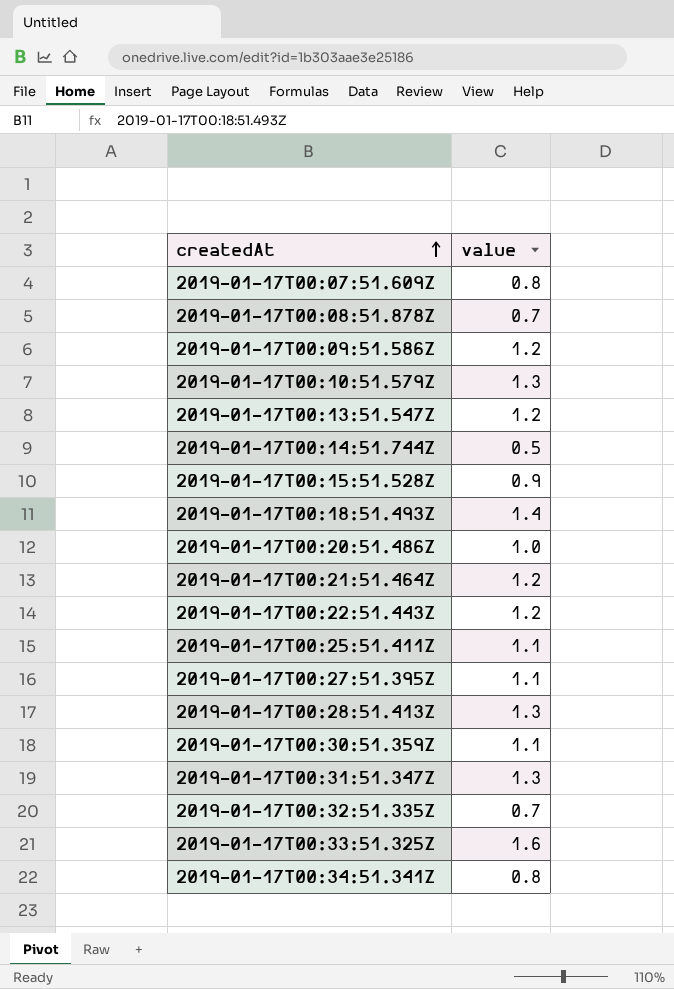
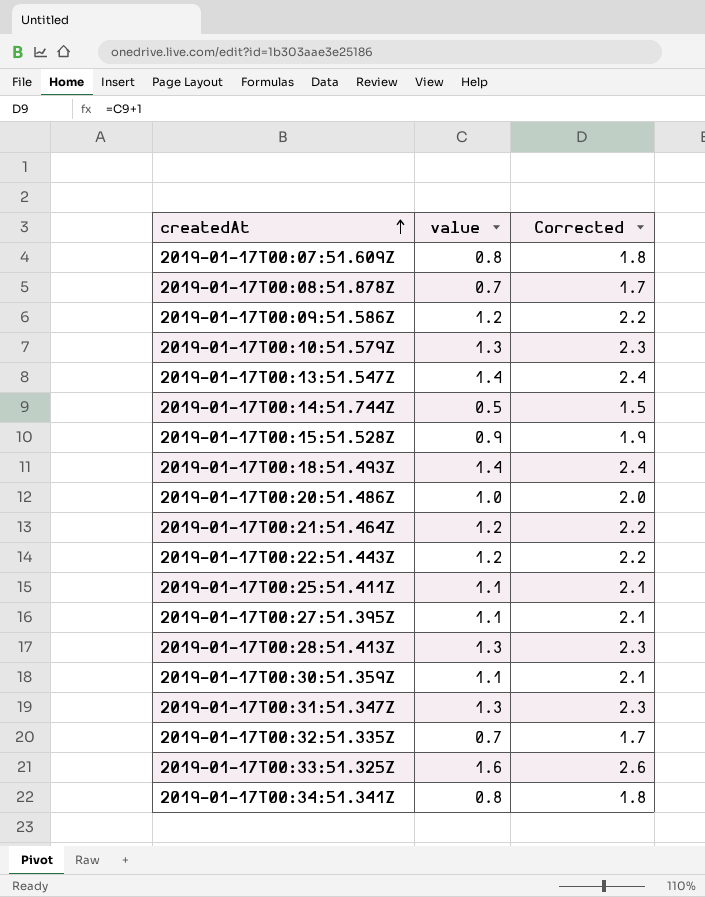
column Corrected | formula: none -> [value] + 1
2019-01-17T00:13:51.547Z | value: 1.2 -> 1.4

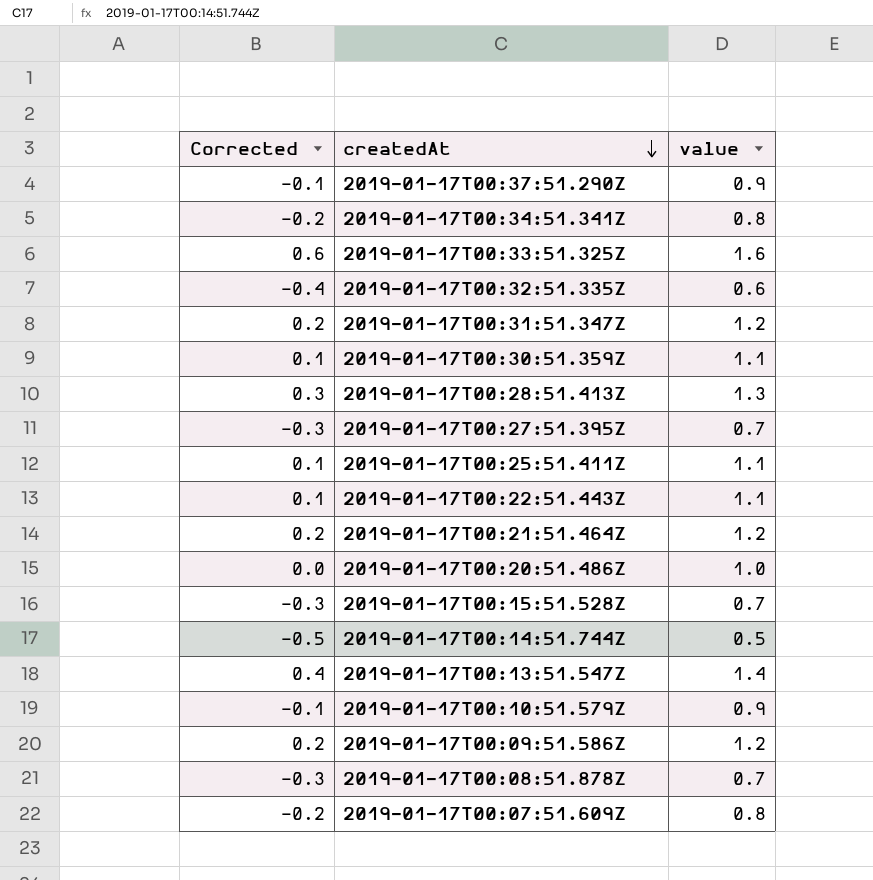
row order: createdAt ascending -> createdAt descending
column Corrected | formula: [value] + 1 -> [value] - 1
column Corrected | position: 3 -> 1
row 2019-01-17T00:18:51.493Z: 1.4 | 2.4 -> none
row 2019-01-17T00:37:51.290Z: none -> -0.1 | 0.9
2019-01-17T00:32:51.335Z | value: 0.7 -> 0.6
2019-01-17T00:31:51.347Z | value: 1.3 -> 1.2
2019-01-17T00:27:51.395Z | value: 1.1 -> 0.7
2019-01-17T00:22:51.443Z | value: 1.2 -> 1.1
2019-01-17T00:15:51.528Z | value: 0.9 -> 0.7
2019-01-17T00:10:51.579Z | value: 1.3 -> 0.9

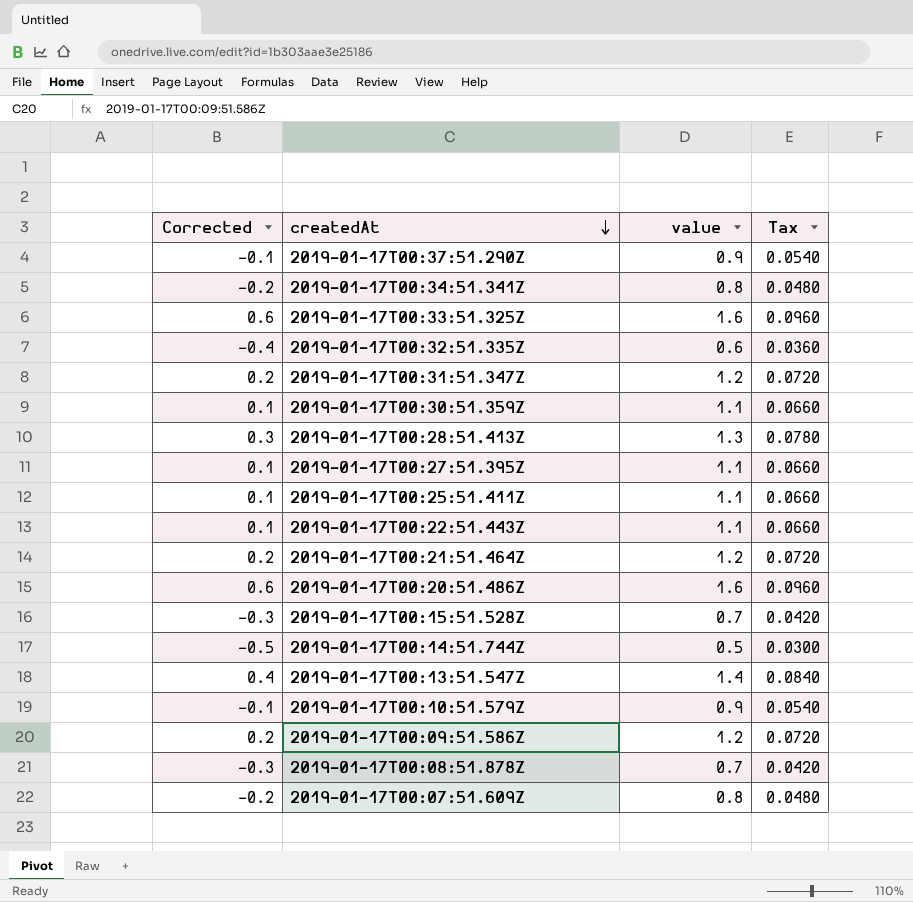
column Tax | formula: none -> [value] * 0.06
2019-01-17T00:27:51.395Z | Corrected: -0.3 -> 0.1
2019-01-17T00:27:51.395Z | value: 0.7 -> 1.1
2019-01-17T00:20:51.486Z | Corrected: 0.0 -> 0.6
2019-01-17T00:20:51.486Z | value: 1.0 -> 1.6

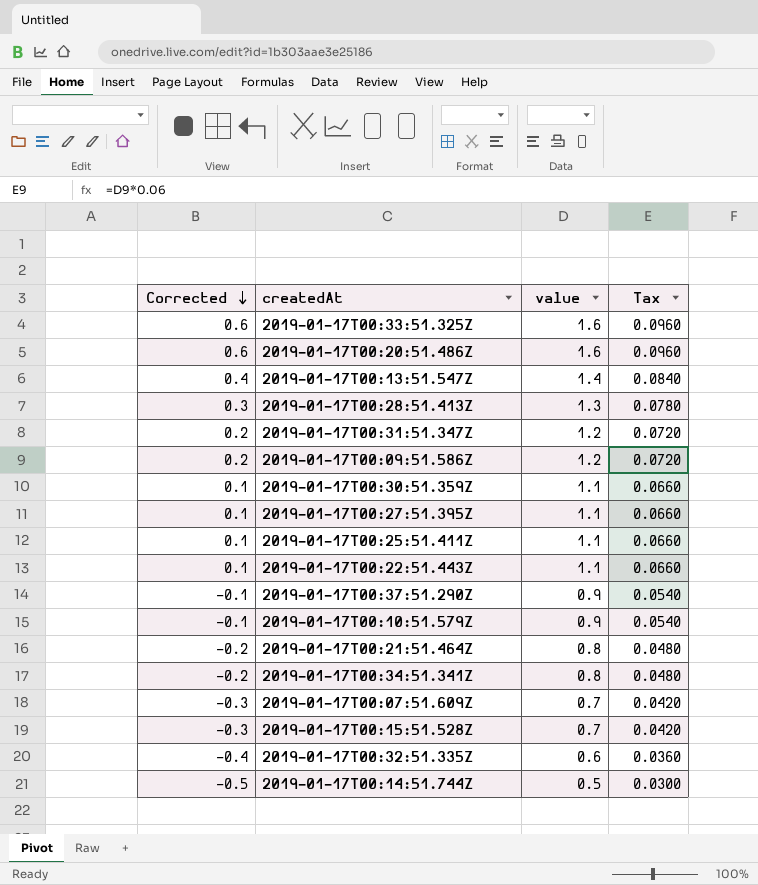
row order: createdAt descending -> Corrected descending
row 2019-01-17T00:08:51.878Z: -0.3 | 0.7 | 0.0420 -> none
2019-01-17T00:21:51.464Z | Corrected: 0.2 -> -0.2
2019-01-17T00:21:51.464Z | value: 1.2 -> 0.8
2019-01-17T00:21:51.464Z | Tax: 0.0720 -> 0.0480
2019-01-17T00:07:51.609Z | Corrected: -0.2 -> -0.3
2019-01-17T00:07:51.609Z | value: 0.8 -> 0.7
2019-01-17T00:07:51.609Z | Tax: 0.0480 -> 0.0420

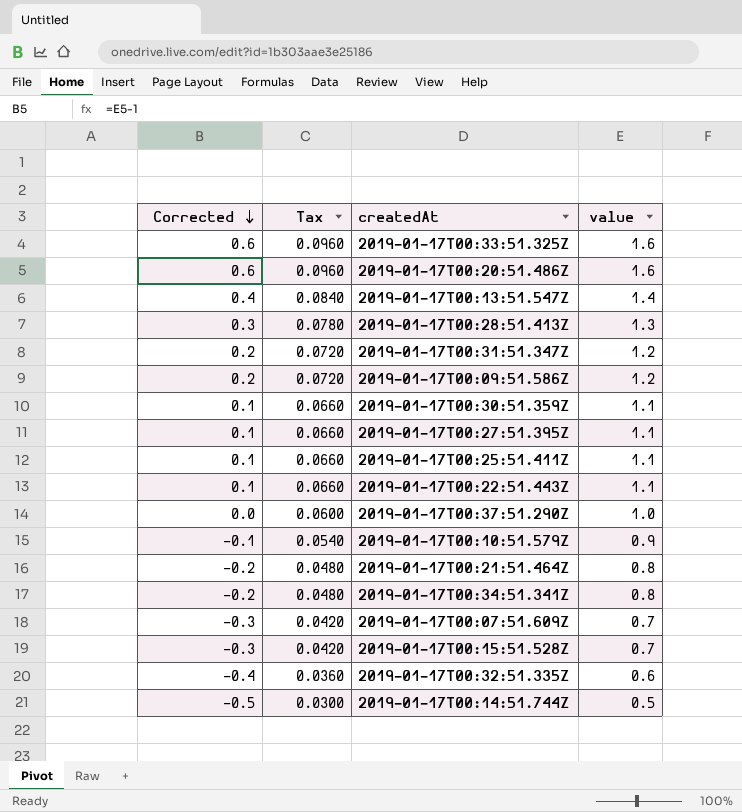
column Tax | position: 4 -> 2
2019-01-17T00:37:51.290Z | Corrected: -0.1 -> 0.0
2019-01-17T00:37:51.290Z | Tax: 0.0540 -> 0.0600
2019-01-17T00:37:51.290Z | value: 0.9 -> 1.0

